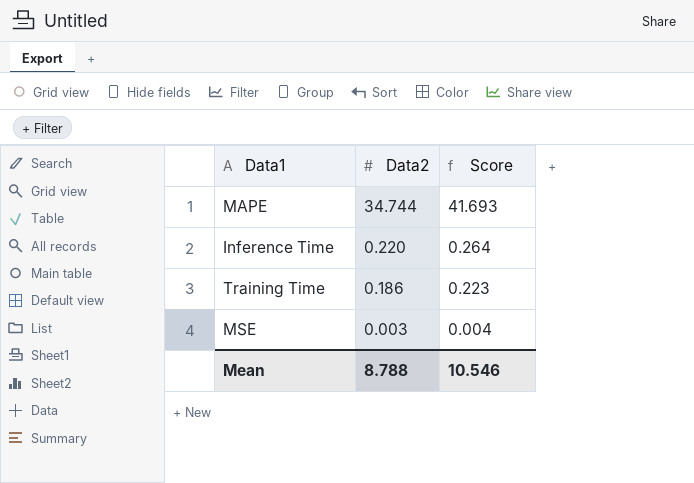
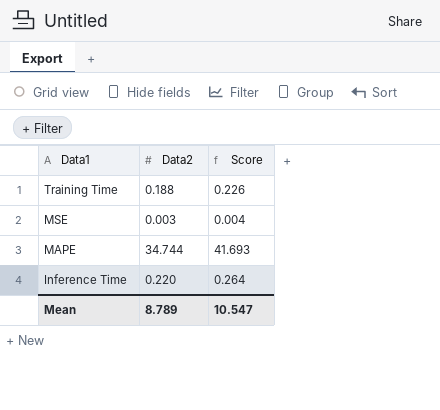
row order: Data2 descending -> Data1 descending
Training Time | Data2: 0.186 -> 0.188
Training Time | Score: 0.223 -> 0.226
Mean | Data2: 8.788 -> 8.789
Mean | Score: 10.546 -> 10.547

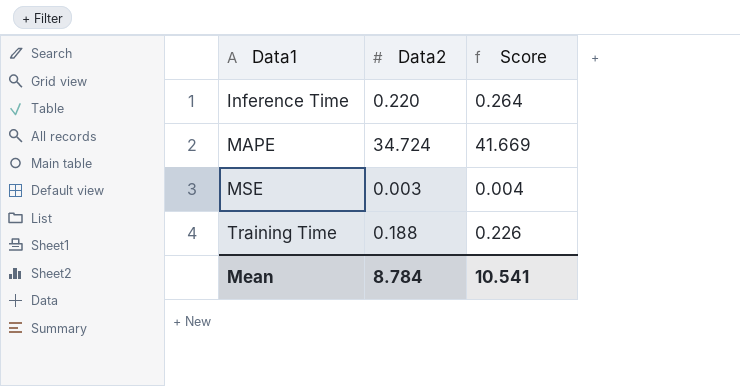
row order: Data1 descending -> Data1 ascending
MAPE | Data2: 34.744 -> 34.724
MAPE | Score: 41.693 -> 41.669
Mean | Data2: 8.789 -> 8.784
Mean | Score: 10.547 -> 10.541

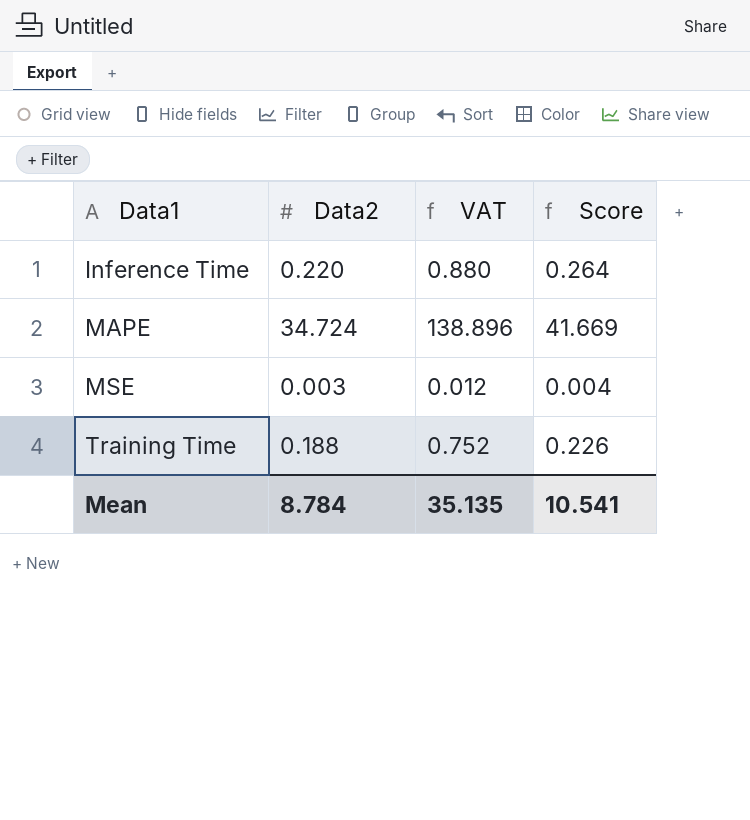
column VAT | formula: none -> [Data2] * 4

